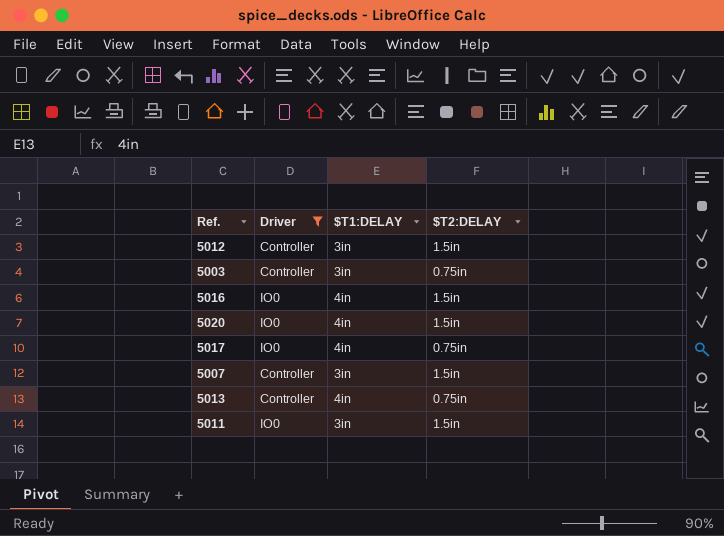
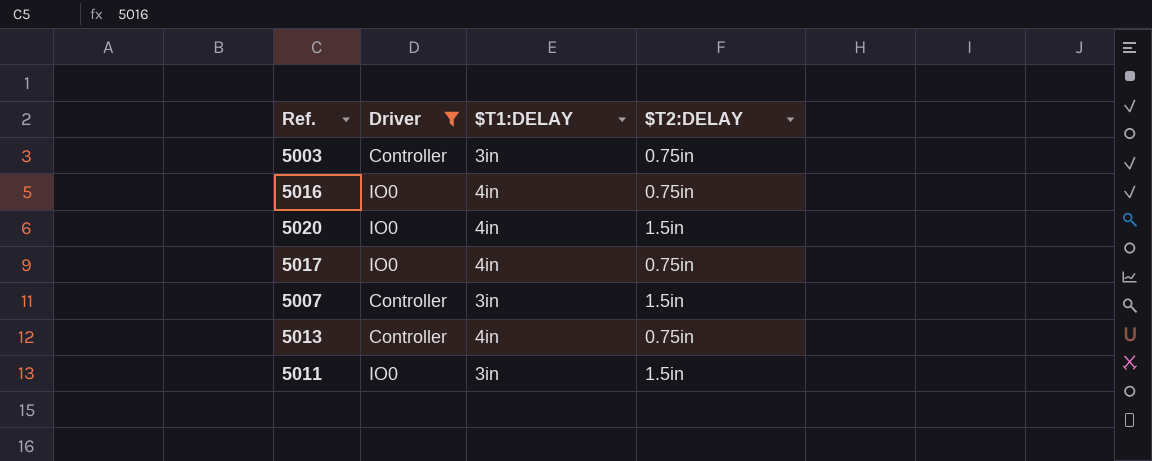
row 5012: Controller | 3in | 1.5in -> none
5016 | $T2:DELAY: 1.5in -> 0.75in

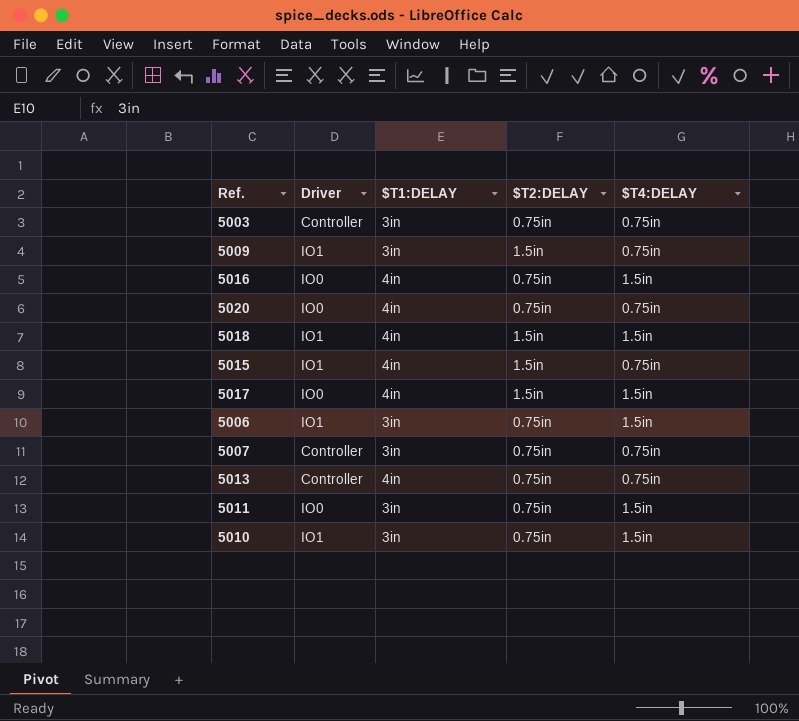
filter: Driver != IO1 -> none
column $T4:DELAY | position: none -> 5
5020 | $T2:DELAY: 1.5in -> 0.75in
5017 | $T2:DELAY: 0.75in -> 1.5in
5007 | $T2:DELAY: 1.5in -> 0.75in
5011 | $T2:DELAY: 1.5in -> 0.75in

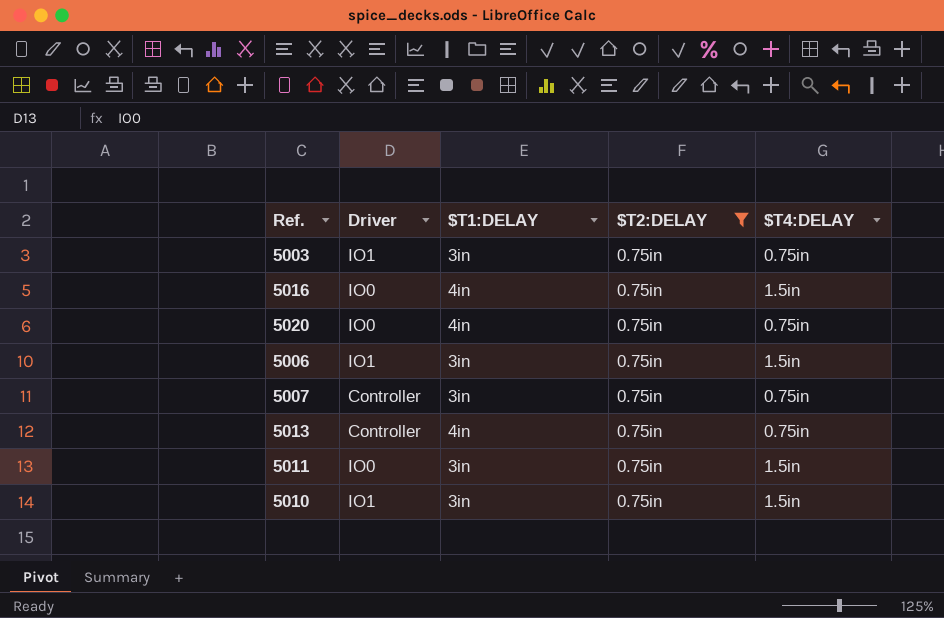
filter: none -> $T2:DELAY = 0.75in
5003 | Driver: Controller -> IO1

